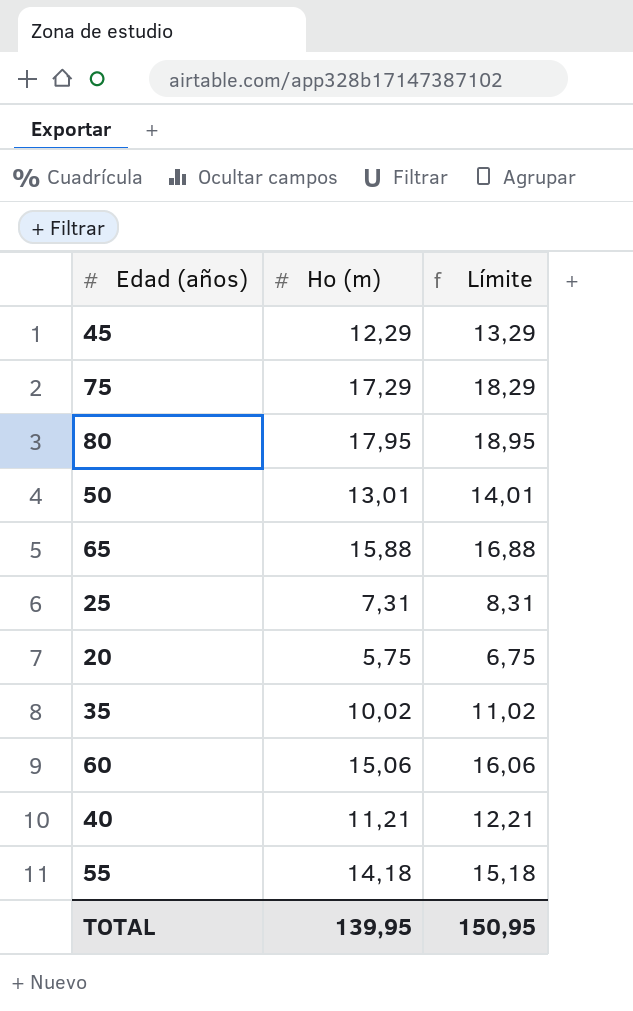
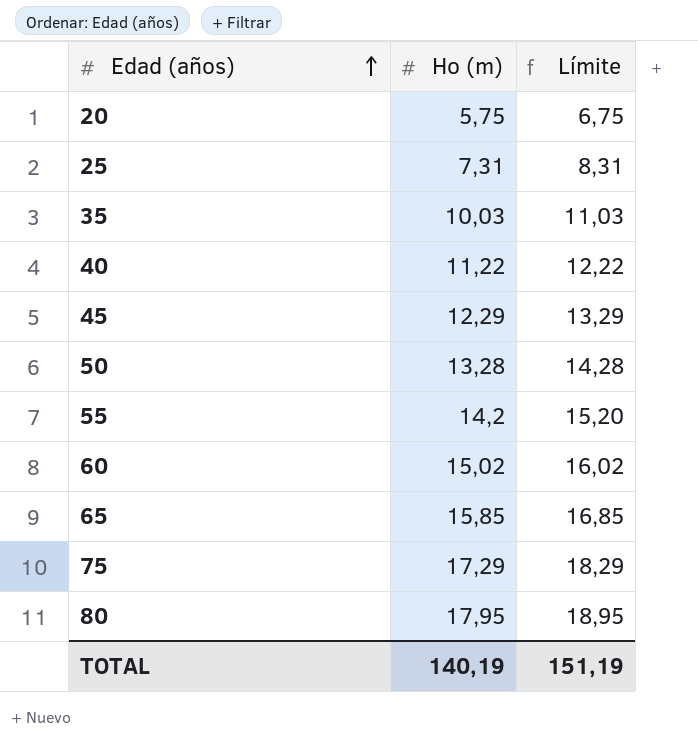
row order: none -> Edad (años) ascending
35 | Ho (m): 10,02 -> 10,03
35 | Límite: 11,02 -> 11,03
40 | Ho (m): 11,21 -> 11,22
40 | Límite: 12,21 -> 12,22
50 | Ho (m): 13,01 -> 13,28
50 | Límite: 14,01 -> 14,28
55 | Ho (m): 14,18 -> 14,2
55 | Límite: 15,18 -> 15,20
60 | Ho (m): 15,06 -> 15,02
60 | Límite: 16,06 -> 16,02
65 | Ho (m): 15,88 -> 15,85
65 | Límite: 16,88 -> 16,85
TOTAL | Ho (m): 139,95 -> 140,19
TOTAL | Límite: 150,95 -> 151,19

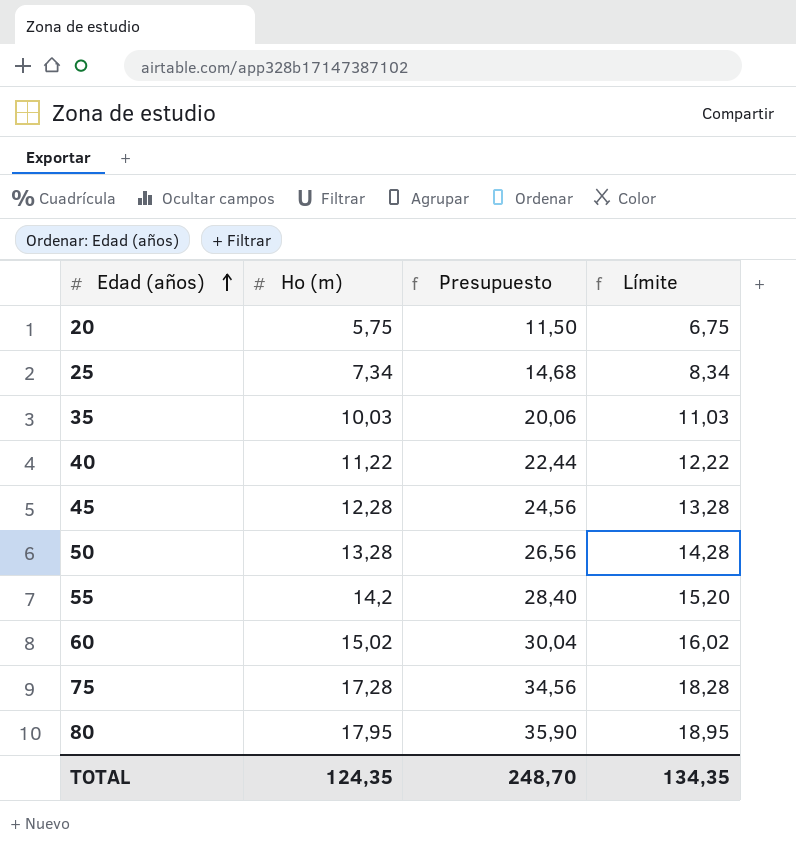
column Presupuesto | formula: none -> [Ho (m)] * 2
row 65: 15,85 | 16,85 -> none
25 | Ho (m): 7,31 -> 7,34
25 | Límite: 8,31 -> 8,34
45 | Ho (m): 12,29 -> 12,28
45 | Límite: 13,29 -> 13,28
75 | Ho (m): 17,29 -> 17,28
75 | Límite: 18,29 -> 18,28
TOTAL | Ho (m): 140,19 -> 124,35
TOTAL | Límite: 151,19 -> 134,35

